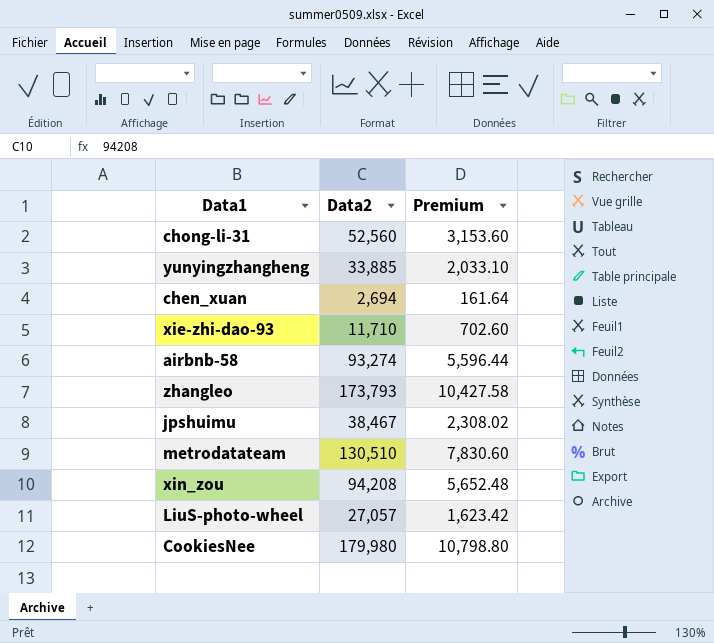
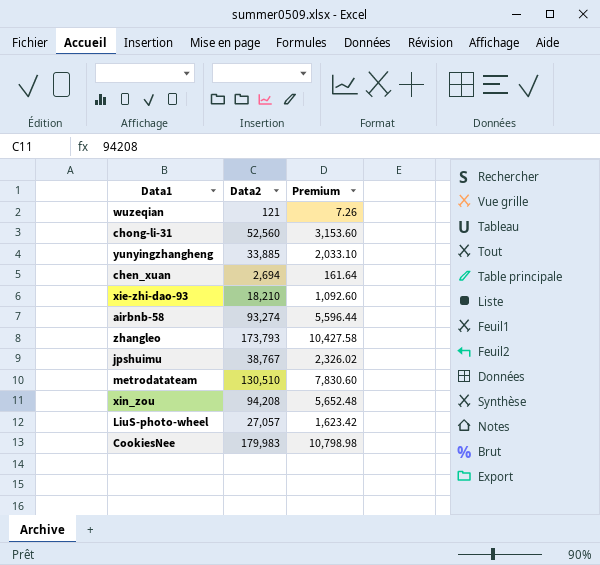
row wuzeqian: none -> 121 | 7.26
xie-zhi-dao-93 | Data2: 11,710 -> 18,210
xie-zhi-dao-93 | Premium: 702.60 -> 1,092.60
jpshuimu | Data2: 38,467 -> 38,767
jpshuimu | Premium: 2,308.02 -> 2,326.02
CookiesNee | Data2: 179,980 -> 179,983
CookiesNee | Premium: 10,798.80 -> 10,798.98

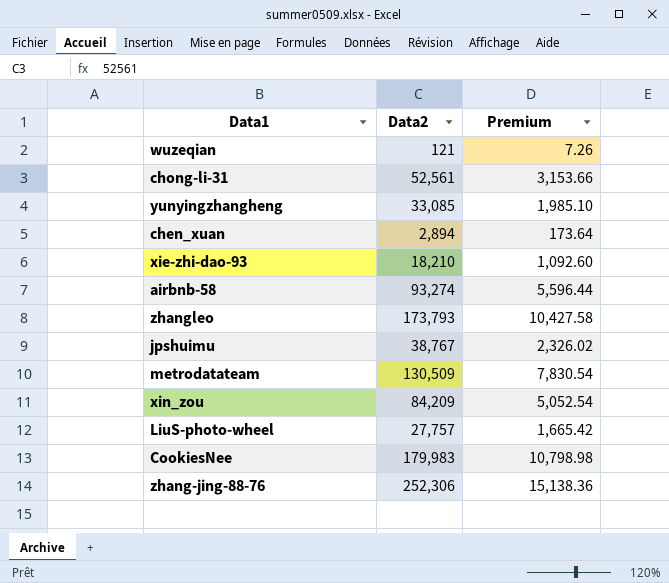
chong-li-31 | Data2: 52,560 -> 52,561
chong-li-31 | Premium: 3,153.60 -> 3,153.66
yunyingzhangheng | Data2: 33,885 -> 33,085
yunyingzhangheng | Premium: 2,033.10 -> 1,985.10
chen_xuan | Data2: 2,694 -> 2,894
chen_xuan | Premium: 161.64 -> 173.64
metrodatateam | Data2: 130,510 -> 130,509
metrodatateam | Premium: 7,830.60 -> 7,830.54
xin_zou | Data2: 94,208 -> 84,209
xin_zou | Premium: 5,652.48 -> 5,052.54
LiuS-photo-wheel | Data2: 27,057 -> 27,757
LiuS-photo-wheel | Premium: 1,623.42 -> 1,665.42
row zhang-jing-88-76: none -> 252,306 | 15,138.36

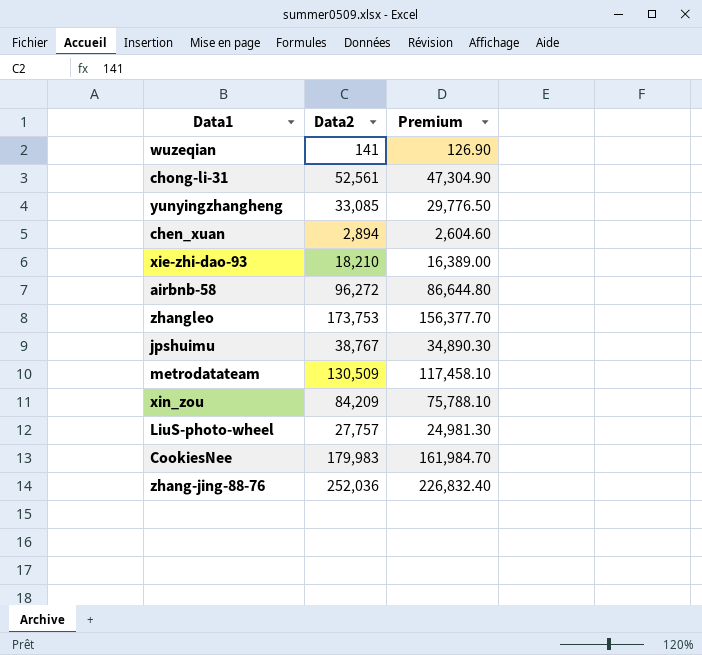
column Premium | formula: [Data2] * 0.06 -> [Data2] * 0.9
wuzeqian | Data2: 121 -> 141
airbnb-58 | Data2: 93,274 -> 96,272
zhangleo | Data2: 173,793 -> 173,753
zhang-jing-88-76 | Data2: 252,306 -> 252,036

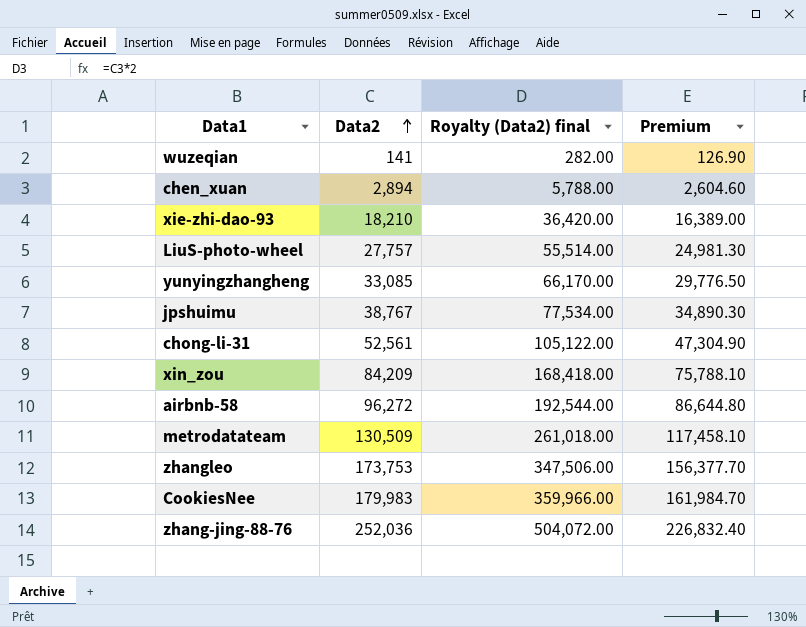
row order: none -> Data2 ascending
column Royalty (Data2) final | formula: none -> [Data2] * 2

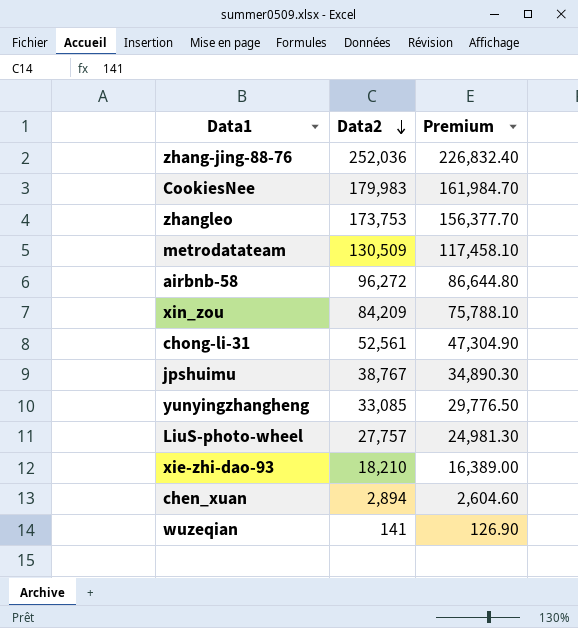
row order: Data2 ascending -> Data2 descending
column Royalty (Data2) final | formula: [Data2] * 2 -> none

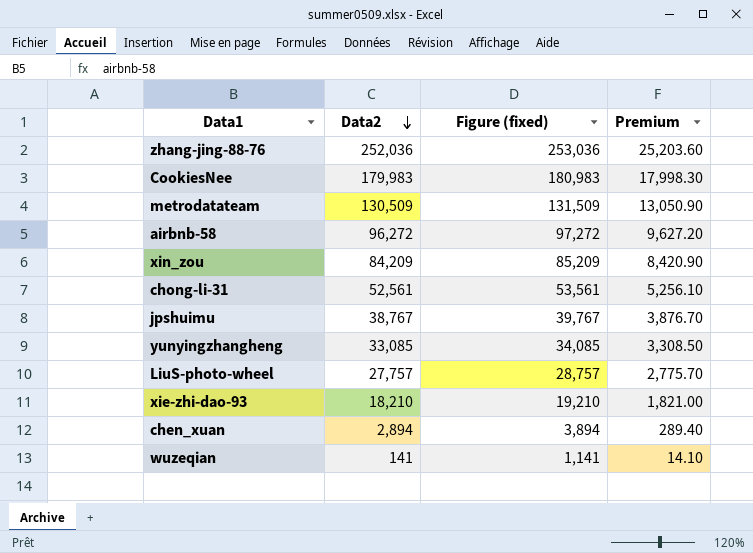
column Figure (fixed) | formula: none -> [Data2] + 1000
column Premium | formula: [Data2] * 0.9 -> [Data2] * 0.1
row zhangleo: 173,753 | 156,377.70 -> none

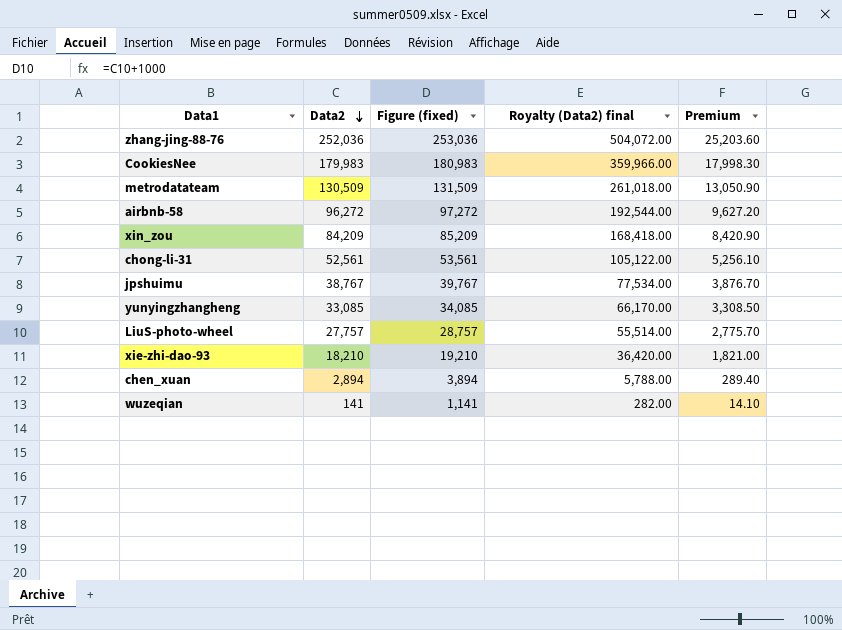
column Royalty (Data2) final | formula: none -> [Data2] * 2

